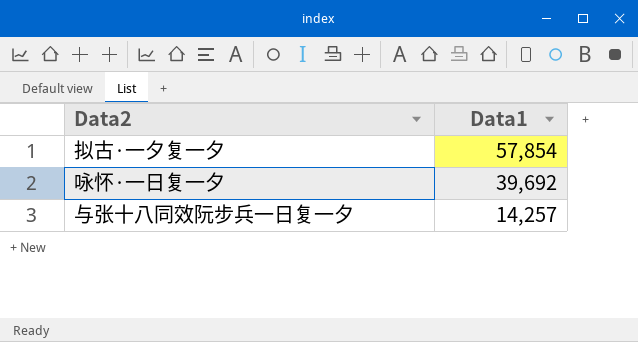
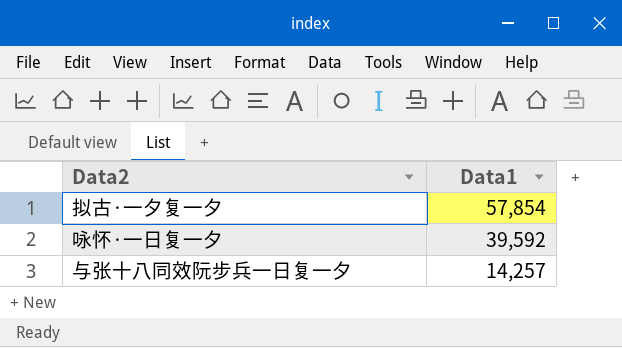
咏怀·一日复一夕 | Data1: 39,692 -> 39,592

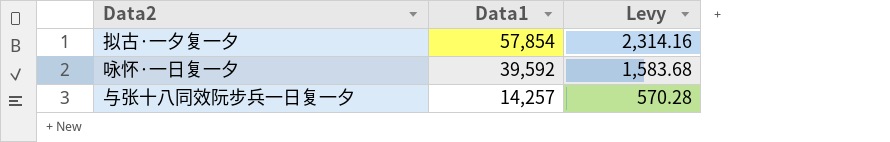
column Levy | formula: none -> [Data1] * 0.04

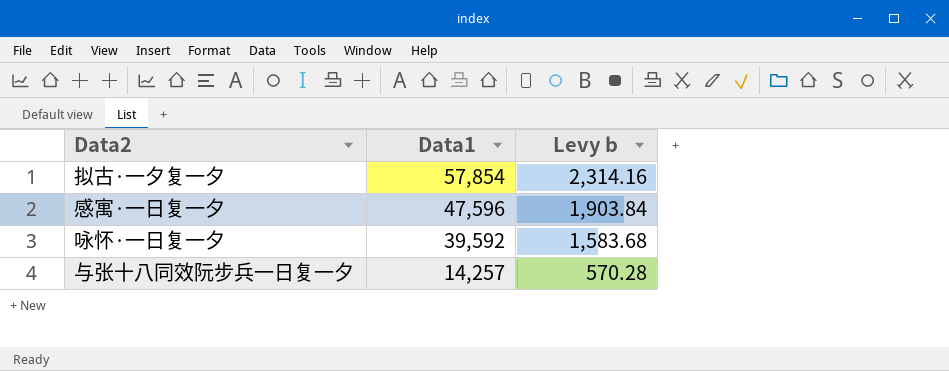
column name: Levy -> Levy b
row 感寓·一日复一夕: none -> 47,596 | 1,903.84

